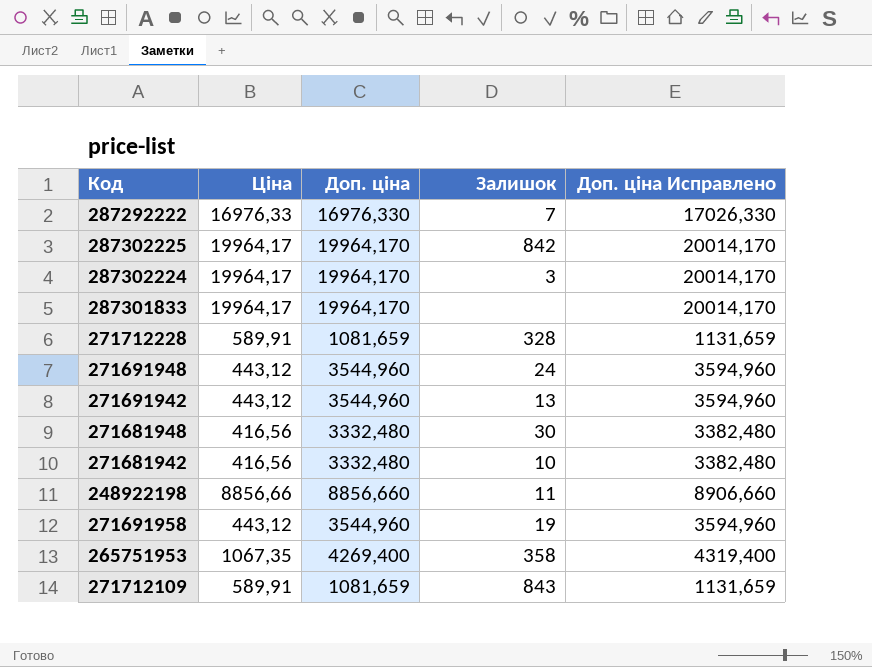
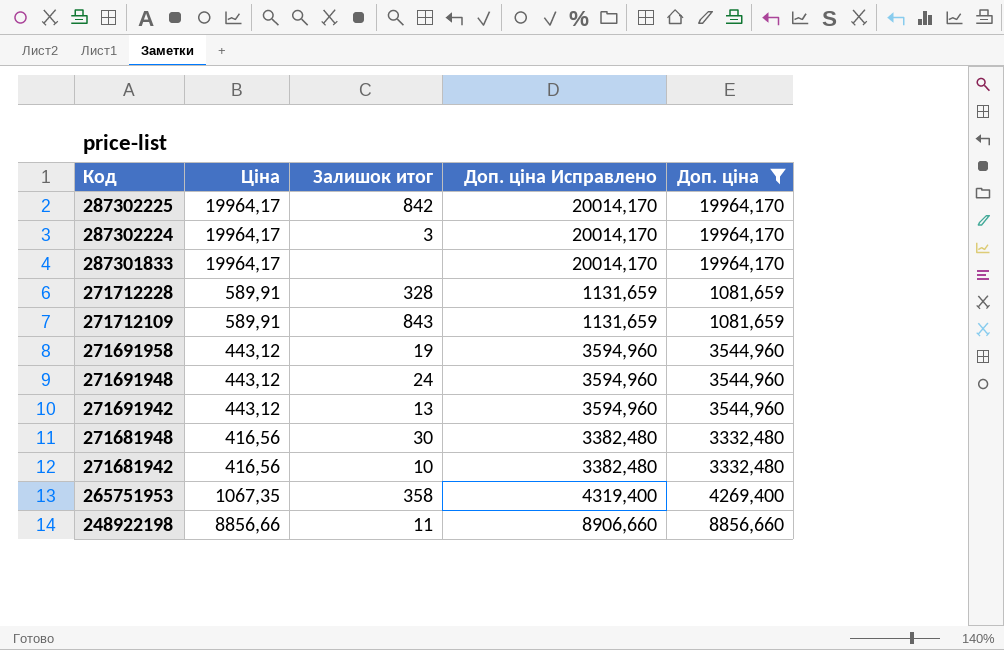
filter: none -> Доп. ціна != 16976,330
row order: none -> Код descending
column name: Залишок -> Залишок итог
column Доп. ціна | position: 3 -> 5

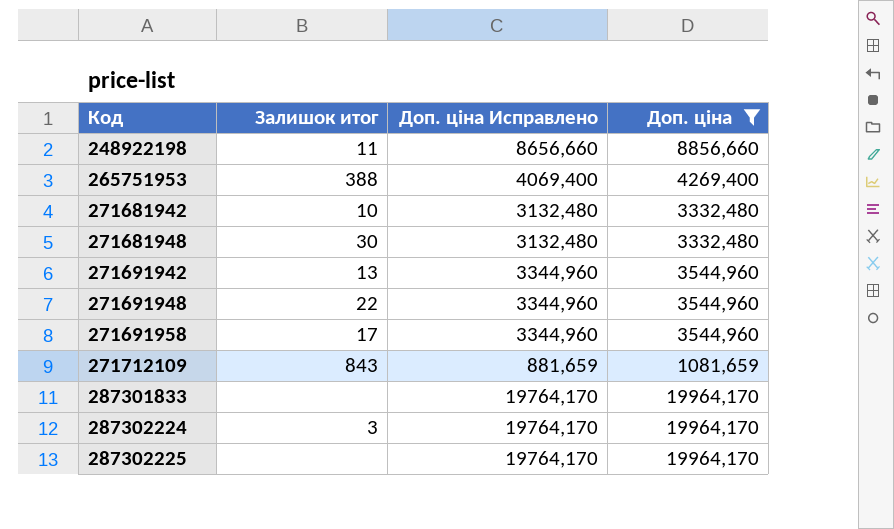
row order: Код descending -> Код ascending
column Ціна | position: 2 -> none
column Доп. ціна Исправлено | formula: [Доп. ціна] + 50 -> [Доп. ціна] - 200
row 271712228: 589,91 | 328 | 1131,659 | 1081,659 -> none
265751953 | Залишок итог: 358 -> 388
271691948 | Залишок итог: 24 -> 22
271691958 | Залишок итог: 19 -> 17
287302225 | Залишок итог: 842 -> none

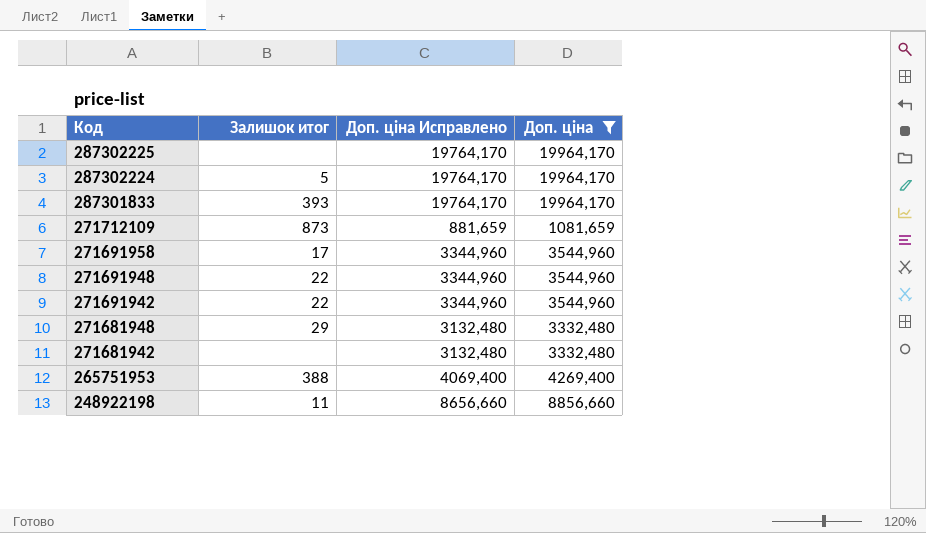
row order: Код ascending -> Код descending
287302224 | Залишок итог: 3 -> 5
287301833 | Залишок итог: none -> 393
271712109 | Залишок итог: 843 -> 873
271691942 | Залишок итог: 13 -> 22
271681948 | Залишок итог: 30 -> 29
271681942 | Залишок итог: 10 -> none

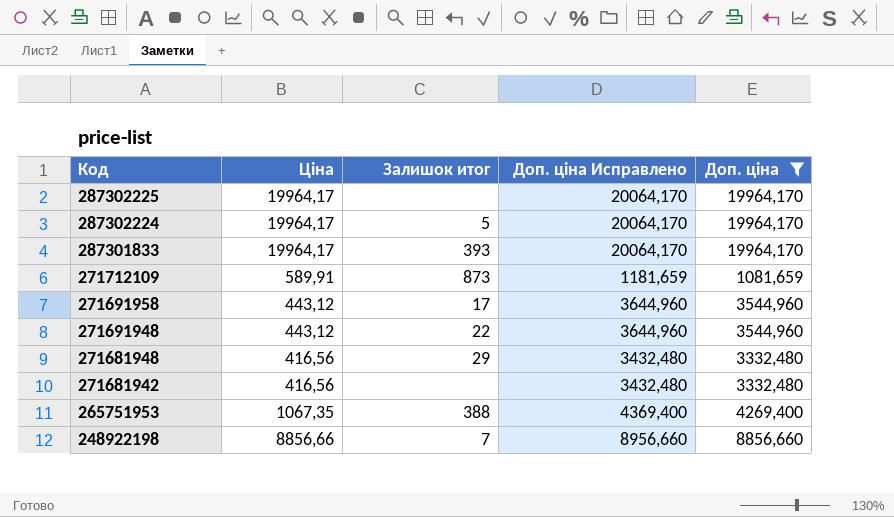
column Ціна | position: none -> 2
column Доп. ціна Исправлено | formula: [Доп. ціна] - 200 -> [Доп. ціна] + 100
row 271691942: 22 | 3344,960 | 3544,960 -> none
248922198 | Залишок итог: 11 -> 7

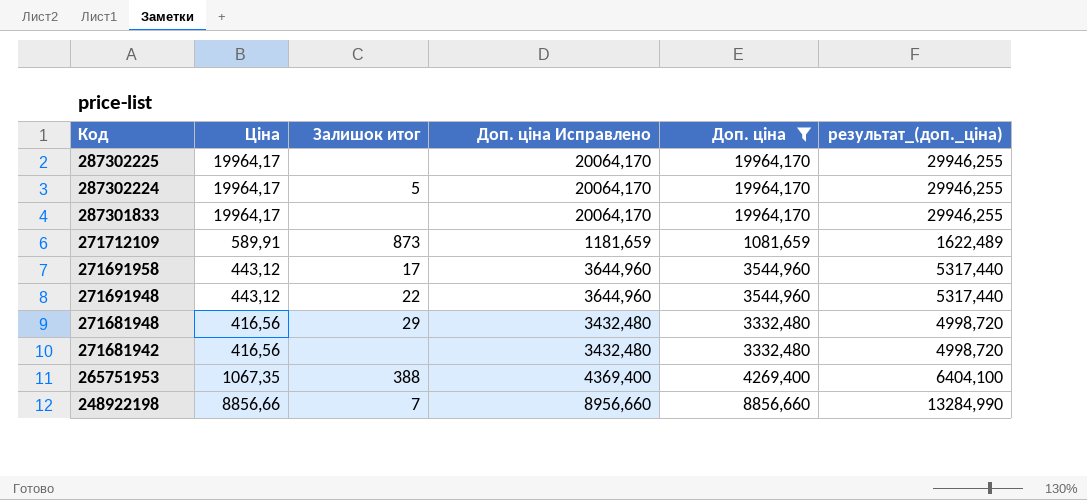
column результат_(доп._ціна) | formula: none -> [Доп. ціна] * 1,5
287301833 | Залишок итог: 393 -> none

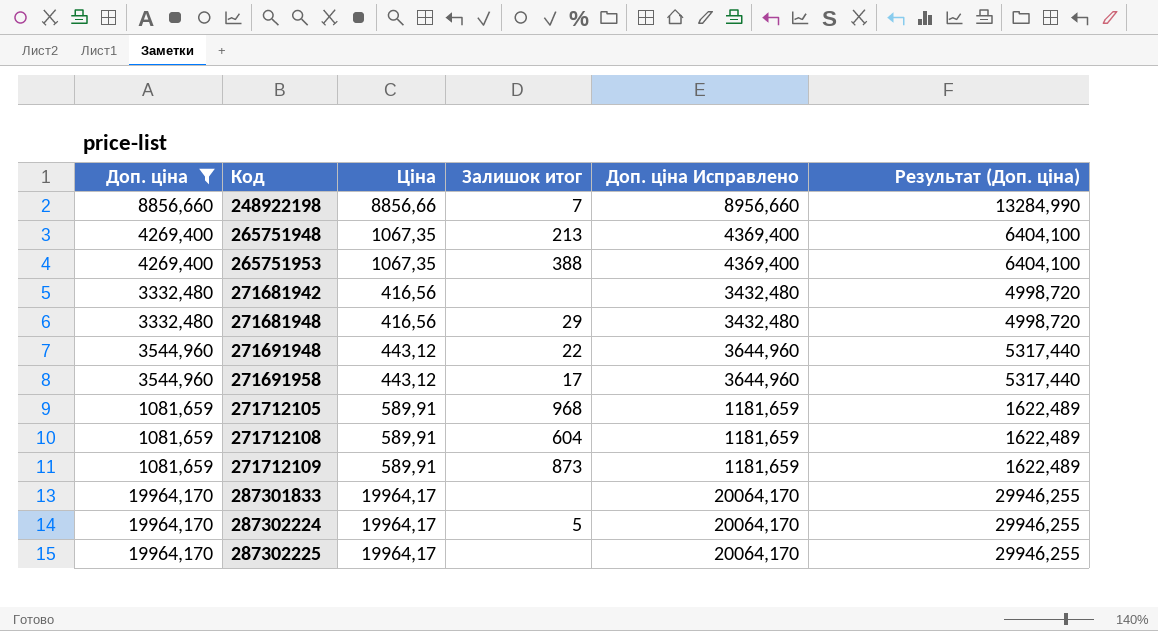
row order: Код descending -> Код ascending
column Доп. ціна | position: 5 -> 1
column name: результат_(доп._ціна) -> Результат (Доп. ціна)
row 265751948: none -> 4269,400 | 1067,35 | 213 | 4369,400 | 6404,100
row 271712105: none -> 1081,659 | 589,91 | 968 | 1181,659 | 1622,489
row 271712108: none -> 1081,659 | 589,91 | 604 | 1181,659 | 1622,489

